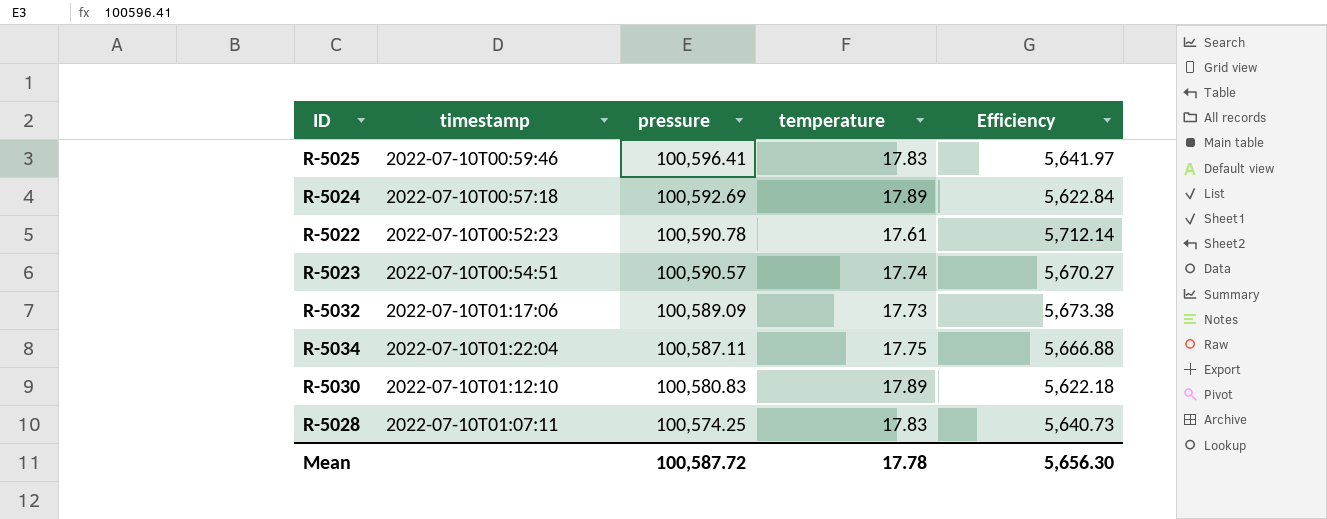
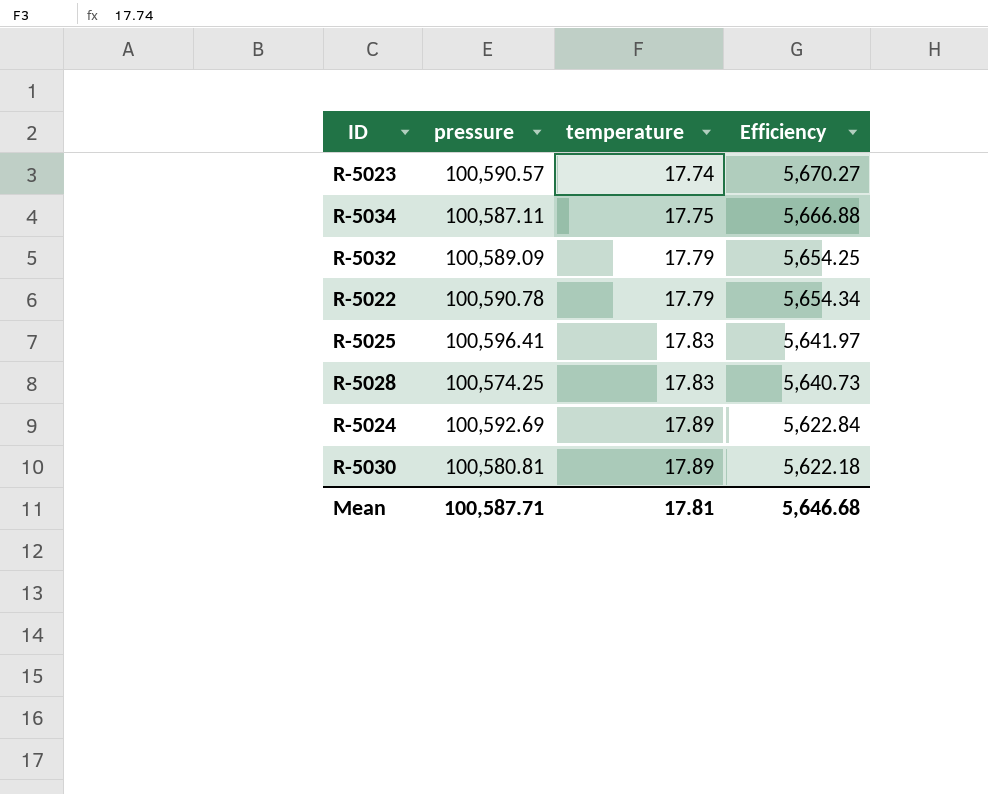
row order: pressure descending -> temperature ascending
column timestamp | position: 2 -> none
R-5032 | temperature: 17.73 -> 17.79
R-5032 | Efficiency: 5,673.38 -> 5,654.25
R-5022 | temperature: 17.61 -> 17.79
R-5022 | Efficiency: 5,712.14 -> 5,654.34
R-5030 | pressure: 100,580.83 -> 100,580.81
Mean | pressure: 100,587.72 -> 100,587.71
Mean | temperature: 17.78 -> 17.81
Mean | Efficiency: 5,656.30 -> 5,646.68

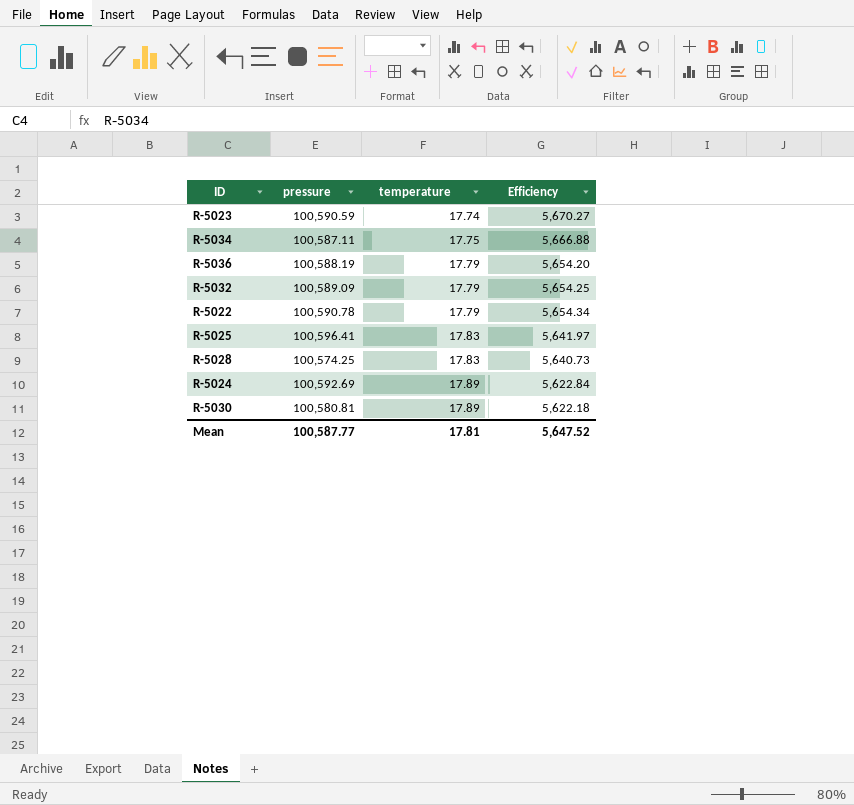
R-5023 | pressure: 100,590.57 -> 100,590.59
row R-5036: none -> 100,588.19 | 17.79 | 5,654.20
Mean | pressure: 100,587.71 -> 100,587.77
Mean | Efficiency: 5,646.68 -> 5,647.52

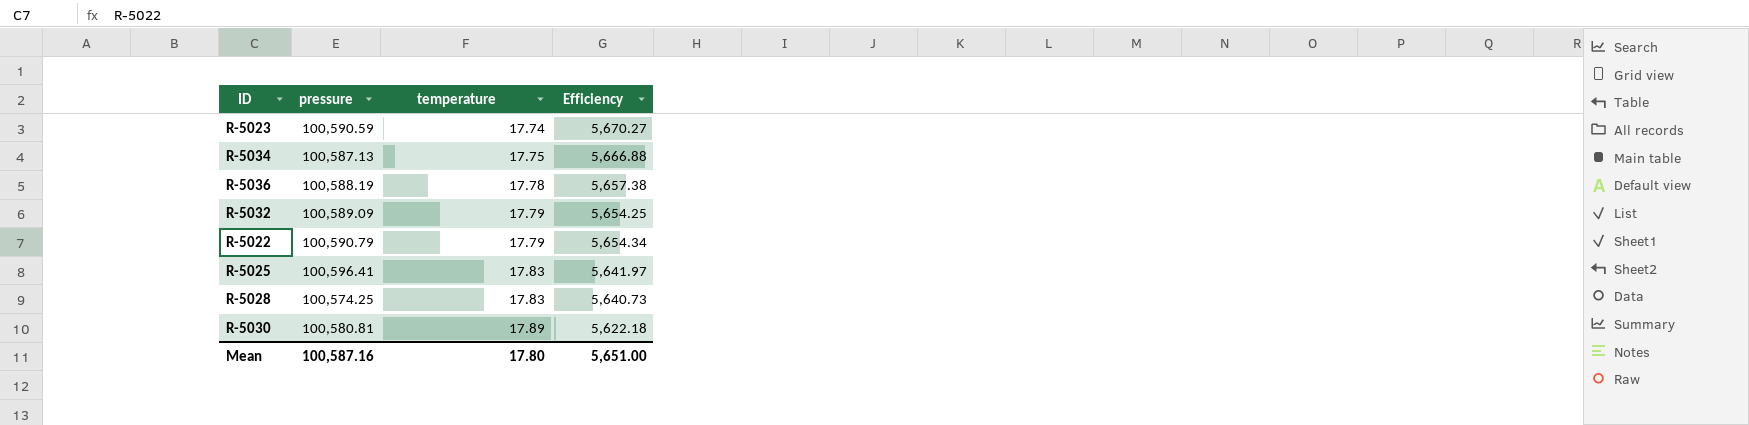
row R-5024: 100,592.69 | 17.89 | 5,622.84 -> none
R-5034 | pressure: 100,587.11 -> 100,587.13
R-5036 | temperature: 17.79 -> 17.78
R-5036 | Efficiency: 5,654.20 -> 5,657.38
R-5022 | pressure: 100,590.78 -> 100,590.79
Mean | pressure: 100,587.77 -> 100,587.16
Mean | temperature: 17.81 -> 17.80
Mean | Efficiency: 5,647.52 -> 5,651.00

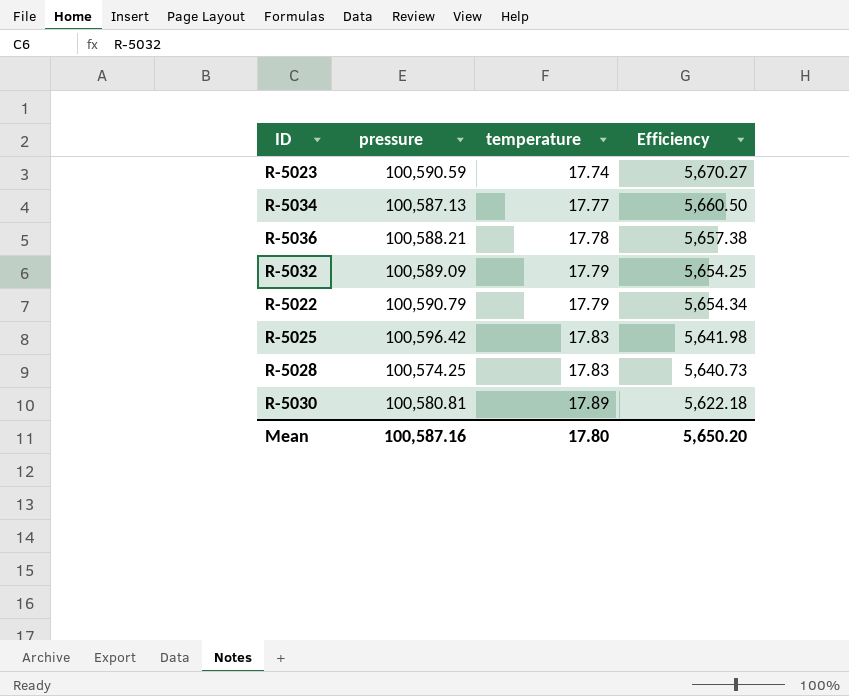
R-5034 | temperature: 17.75 -> 17.77
R-5034 | Efficiency: 5,666.88 -> 5,660.50
R-5036 | pressure: 100,588.19 -> 100,588.21
R-5025 | pressure: 100,596.41 -> 100,596.42
R-5025 | Efficiency: 5,641.97 -> 5,641.98
Mean | Efficiency: 5,651.00 -> 5,650.20

